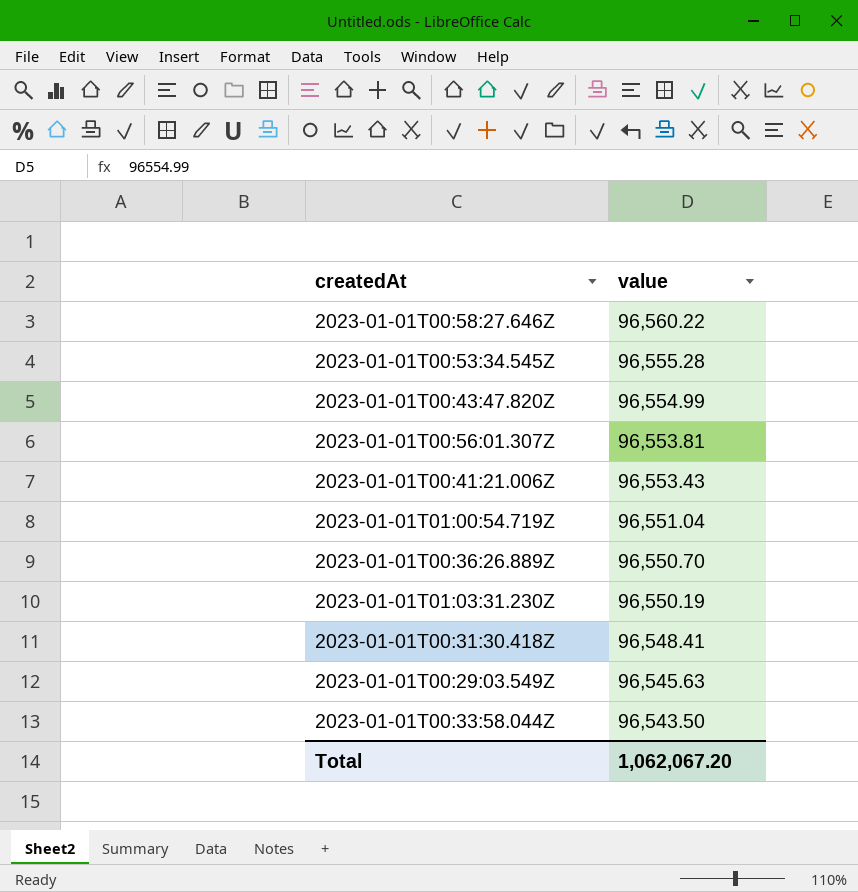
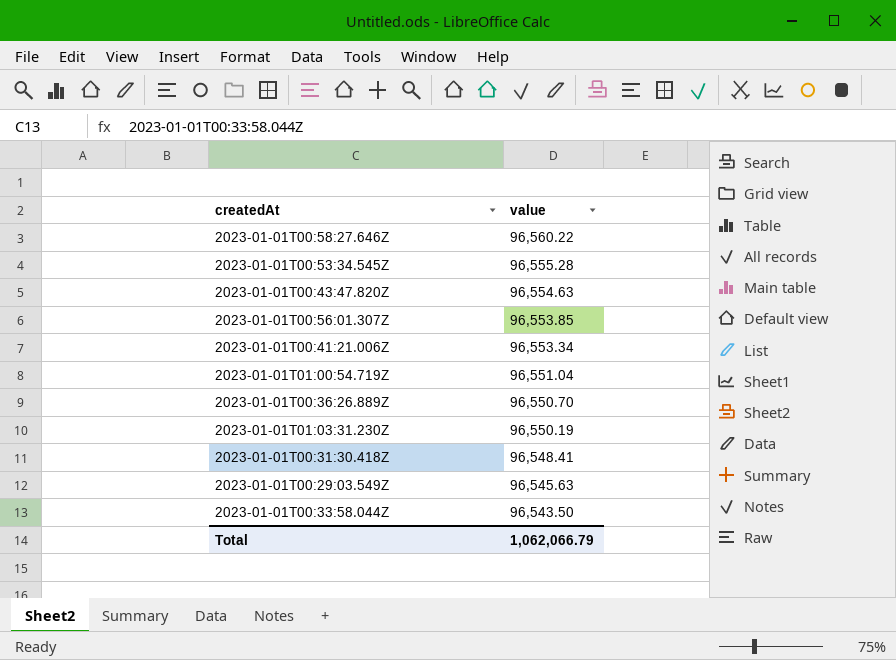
2023-01-01T00:43:47.820Z | value: 96,554.99 -> 96,554.63
2023-01-01T00:56:01.307Z | value: 96,553.81 -> 96,553.85
2023-01-01T00:41:21.006Z | value: 96,553.43 -> 96,553.34
Total | value: 1,062,067.20 -> 1,062,066.79

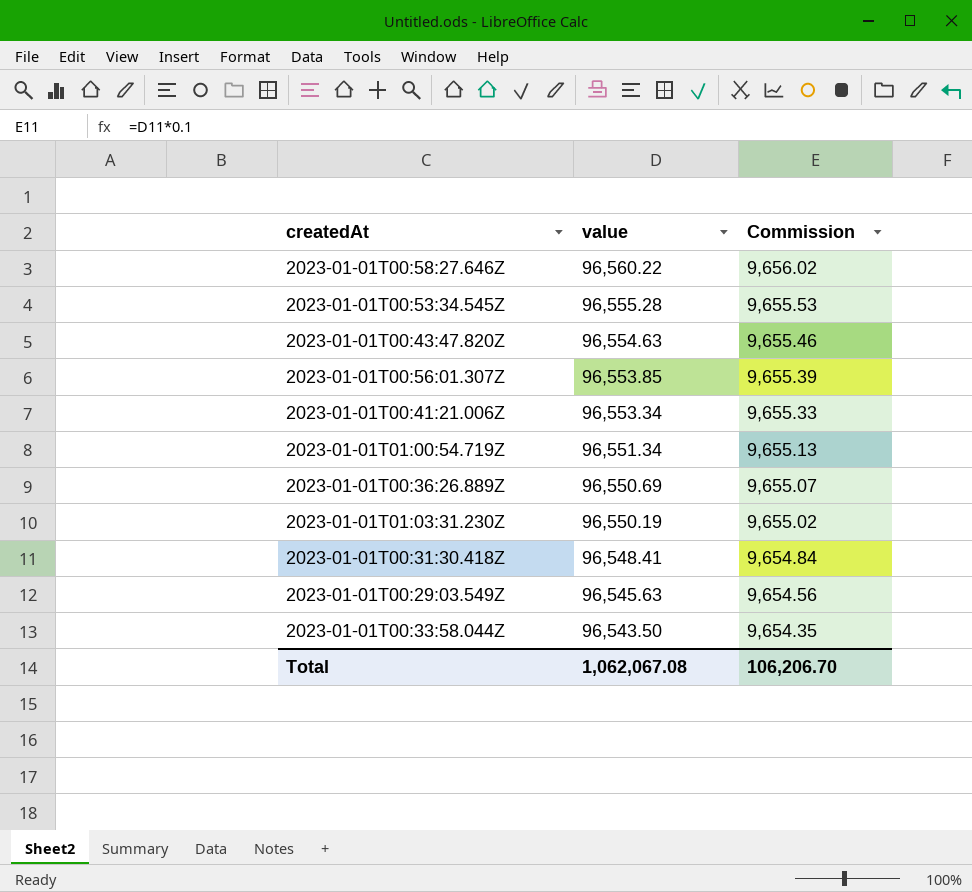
column Commission | formula: none -> [value] * 0.1
2023-01-01T01:00:54.719Z | value: 96,551.04 -> 96,551.34
2023-01-01T00:36:26.889Z | value: 96,550.70 -> 96,550.69
Total | value: 1,062,066.79 -> 1,062,067.08

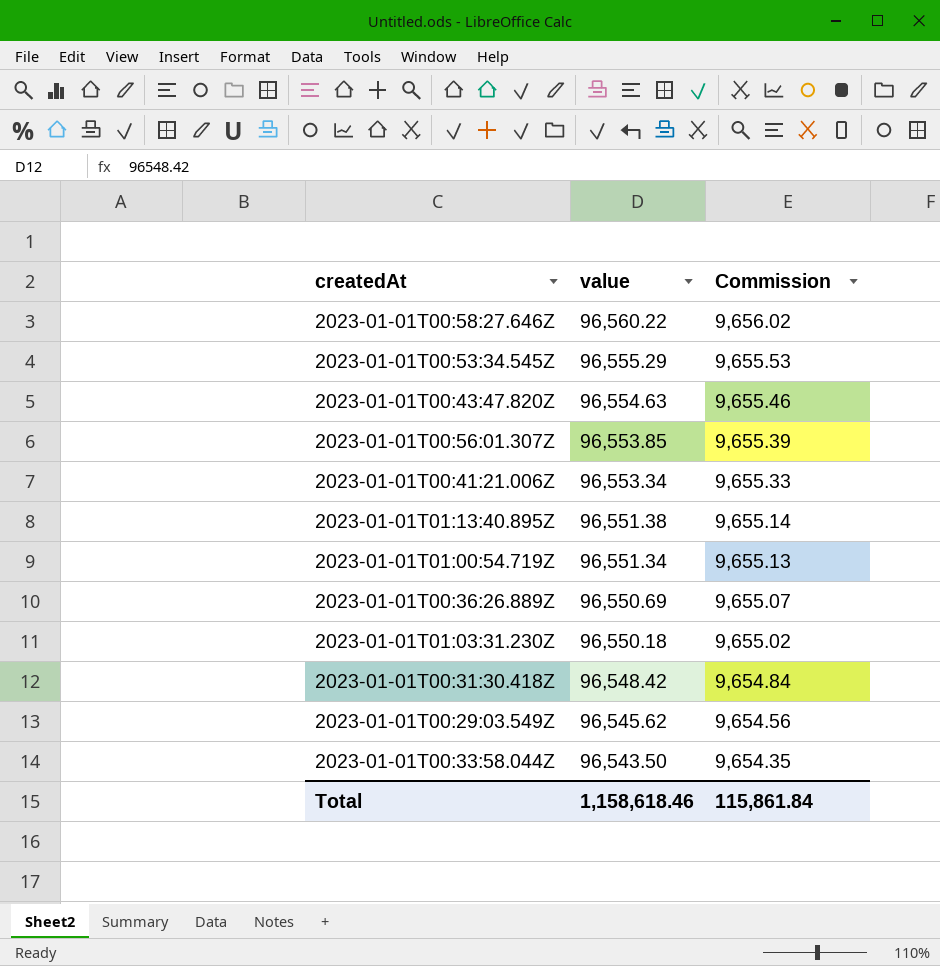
2023-01-01T00:53:34.545Z | value: 96,555.28 -> 96,555.29
row 2023-01-01T01:13:40.895Z: none -> 96,551.38 | 9,655.14
2023-01-01T01:03:31.230Z | value: 96,550.19 -> 96,550.18
2023-01-01T00:31:30.418Z | value: 96,548.41 -> 96,548.42
2023-01-01T00:29:03.549Z | value: 96,545.63 -> 96,545.62
Total | value: 1,062,067.08 -> 1,158,618.46
Total | Commission: 106,206.70 -> 115,861.84

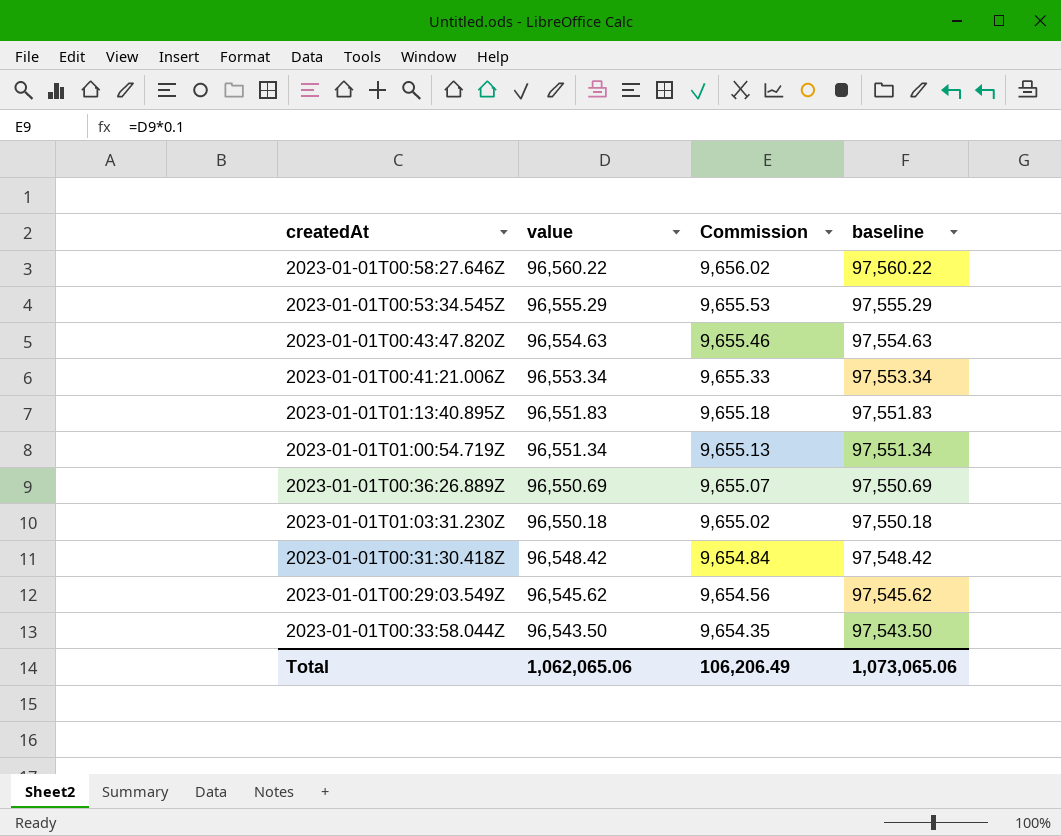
column baseline | formula: none -> [value] + 1000
row 2023-01-01T00:56:01.307Z: 96,553.85 | 9,655.39 -> none
2023-01-01T01:13:40.895Z | value: 96,551.38 -> 96,551.83
2023-01-01T01:13:40.895Z | Commission: 9,655.14 -> 9,655.18
Total | value: 1,158,618.46 -> 1,062,065.06
Total | Commission: 115,861.84 -> 106,206.49

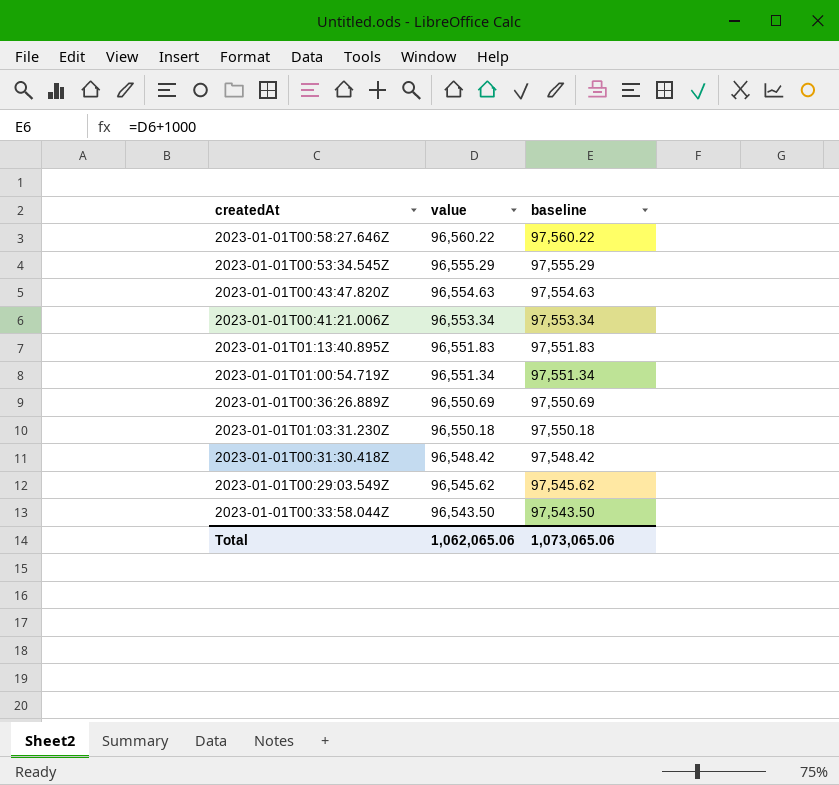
column Commission | formula: [value] * 0.1 -> none

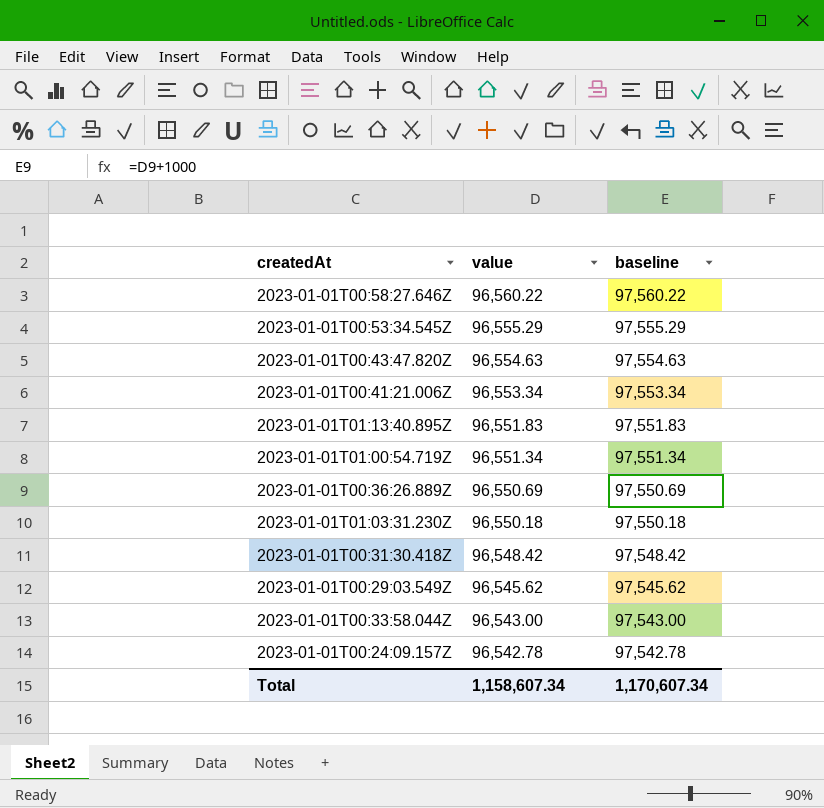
2023-01-01T00:33:58.044Z | value: 96,543.50 -> 96,543.00
2023-01-01T00:33:58.044Z | baseline: 97,543.50 -> 97,543.00
row 2023-01-01T00:24:09.157Z: none -> 96,542.78 | 97,542.78
Total | value: 1,062,065.06 -> 1,158,607.34
Total | baseline: 1,073,065.06 -> 1,170,607.34

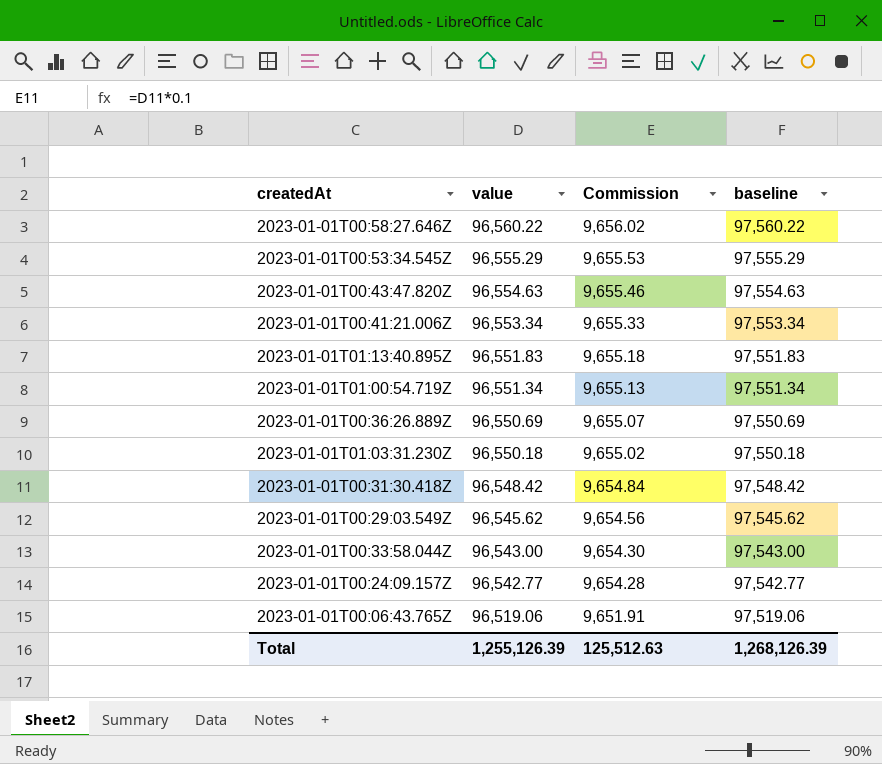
column Commission | formula: none -> [value] * 0.1
2023-01-01T00:24:09.157Z | value: 96,542.78 -> 96,542.77
2023-01-01T00:24:09.157Z | baseline: 97,542.78 -> 97,542.77
row 2023-01-01T00:06:43.765Z: none -> 96,519.06 | 9,651.91 | 97,519.06
Total | value: 1,158,607.34 -> 1,255,126.39
Total | baseline: 1,170,607.34 -> 1,268,126.39

